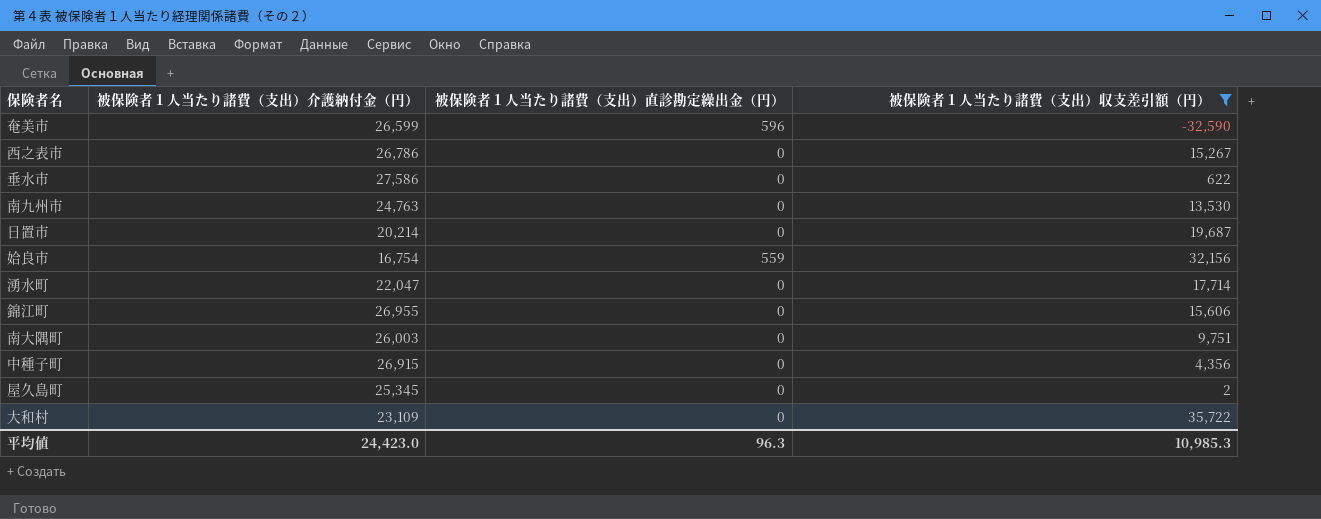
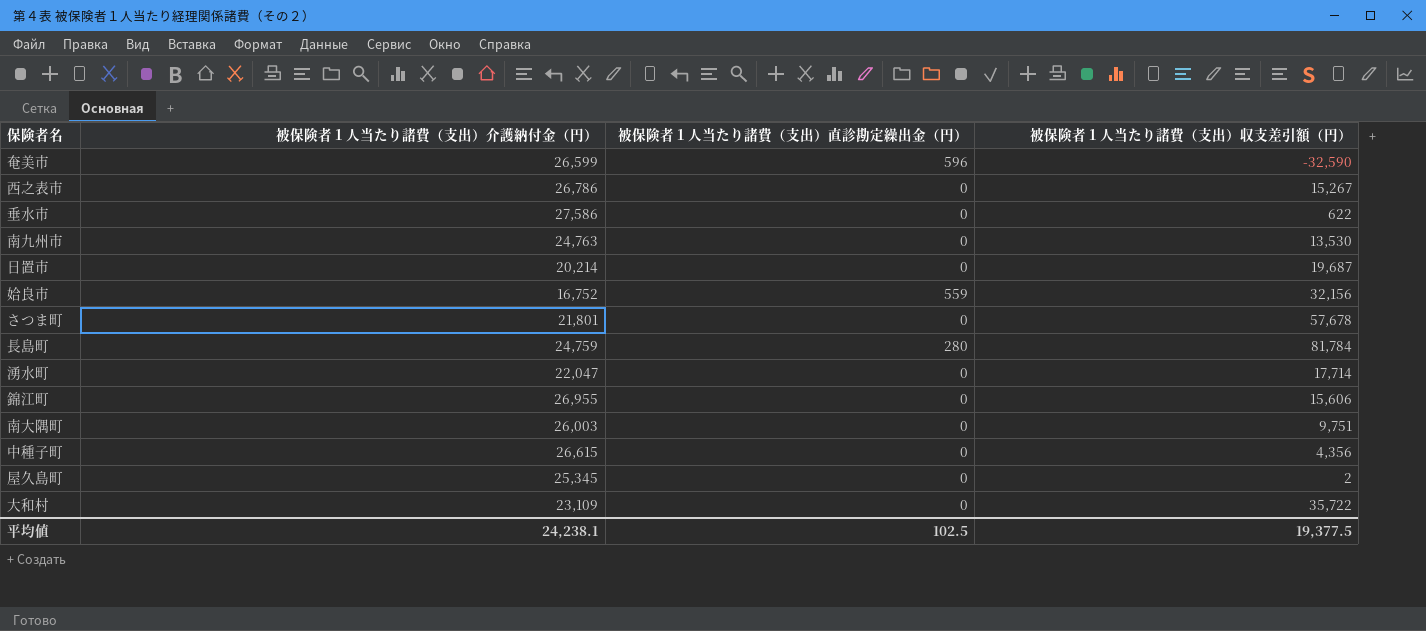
filter: 被保険者１人当たり諸費（支出）収支差引額（円） <= 35,722 -> none
姶良市 | 被保険者１人当たり諸費（支出）介護納付金（円）: 16,754 -> 16,752
中種子町 | 被保険者１人当たり諸費（支出）介護納付金（円）: 26,915 -> 26,615
平均値 | 被保険者１人当たり諸費（支出）介護納付金（円）: 24,423.0 -> 24,238.1
平均値 | 被保険者１人当たり諸費（支出）直診勘定繰出金（円）: 96.3 -> 102.5
平均値 | 被保険者１人当たり諸費（支出）収支差引額（円）: 10,985.3 -> 19,377.5

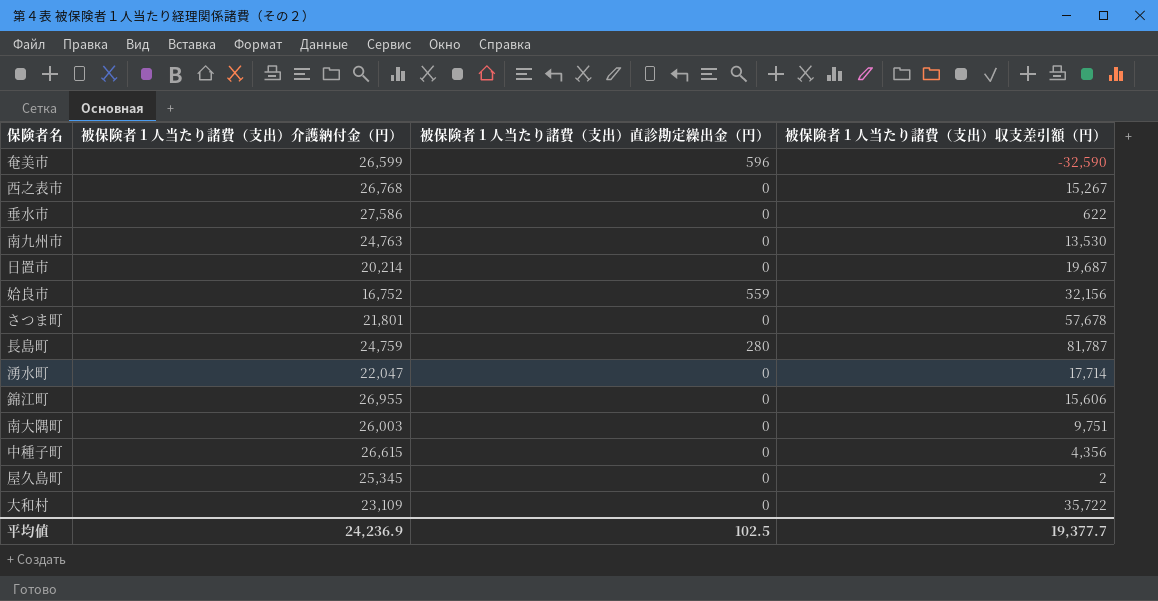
西之表市 | 被保険者１人当たり諸費（支出）介護納付金（円）: 26,786 -> 26,768
長島町 | 被保険者１人当たり諸費（支出）収支差引額（円）: 81,784 -> 81,787
平均値 | 被保険者１人当たり諸費（支出）介護納付金（円）: 24,238.1 -> 24,236.9
平均値 | 被保険者１人当たり諸費（支出）収支差引額（円）: 19,377.5 -> 19,377.7

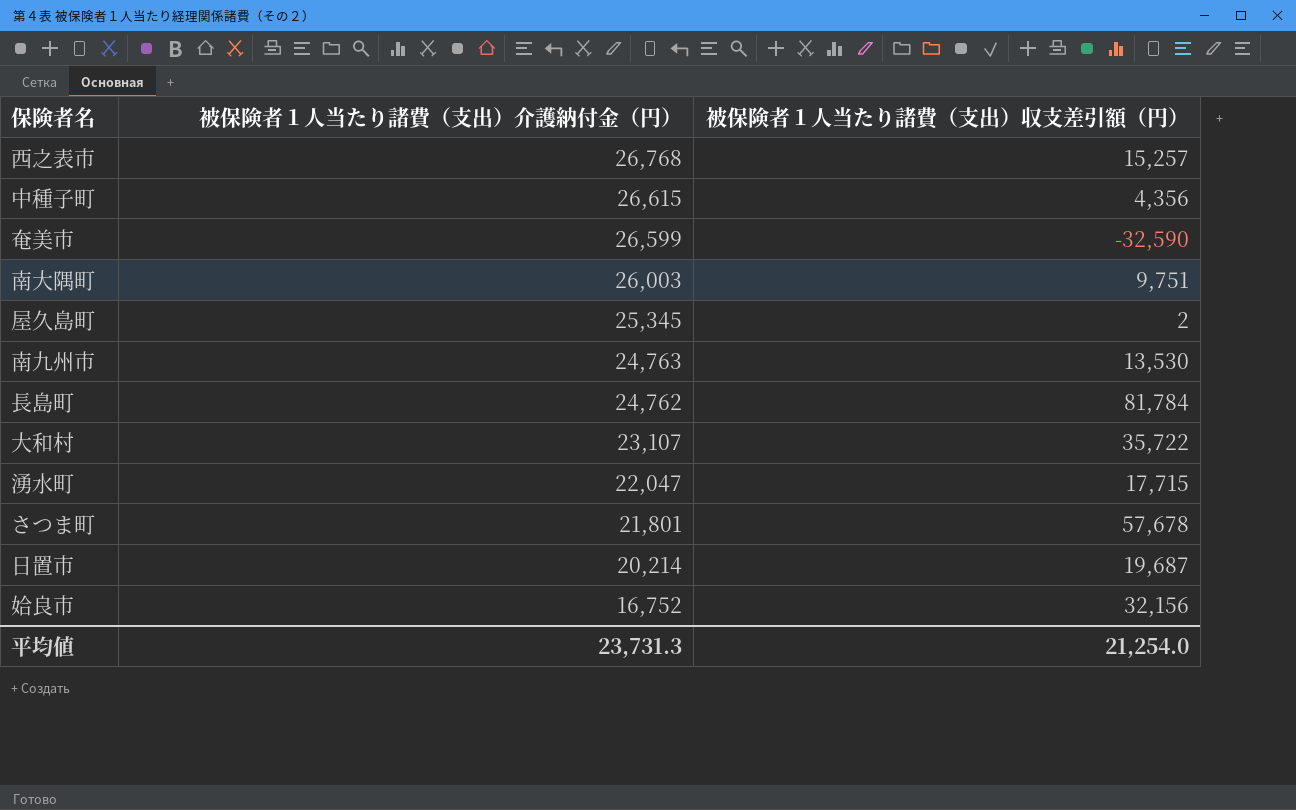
row order: none -> 被保険者１人当たり諸費（支出）介護納付金（円） descending
column 被保険者１人当たり諸費（支出）直診勘定繰出金（円） | position: 3 -> none
row 垂水市: 27,586 | 0 | 622 -> none
row 錦江町: 26,955 | 0 | 15,606 -> none
西之表市 | 被保険者１人当たり諸費（支出）収支差引額（円）: 15,267 -> 15,257
長島町 | 被保険者１人当たり諸費（支出）介護納付金（円）: 24,759 -> 24,762
長島町 | 被保険者１人当たり諸費（支出）収支差引額（円）: 81,787 -> 81,784
大和村 | 被保険者１人当たり諸費（支出）介護納付金（円）: 23,109 -> 23,107
湧水町 | 被保険者１人当たり諸費（支出）収支差引額（円）: 17,714 -> 17,715
平均値 | 被保険者１人当たり諸費（支出）介護納付金（円）: 24,236.9 -> 23,731.3
平均値 | 被保険者１人当たり諸費（支出）収支差引額（円）: 19,377.7 -> 21,254.0

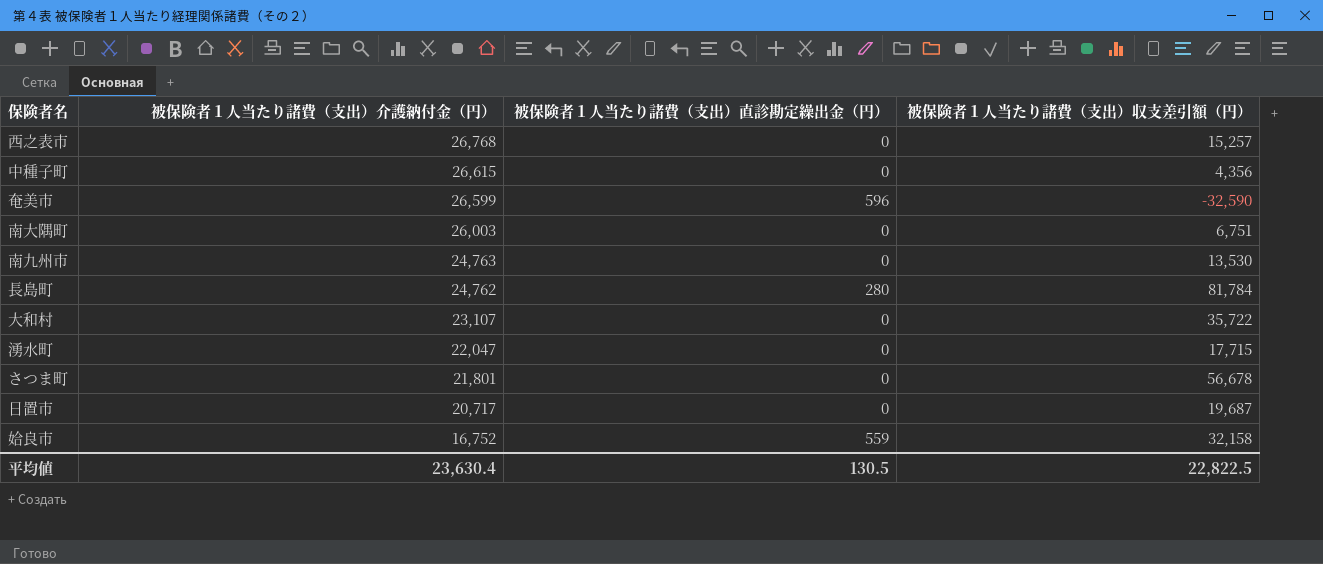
column 被保険者１人当たり諸費（支出）直診勘定繰出金（円） | position: none -> 3
row 屋久島町: 25,345 | 2 -> none
南大隅町 | 被保険者１人当たり諸費（支出）収支差引額（円）: 9,751 -> 6,751
さつま町 | 被保険者１人当たり諸費（支出）収支差引額（円）: 57,678 -> 56,678
日置市 | 被保険者１人当たり諸費（支出）介護納付金（円）: 20,214 -> 20,717
姶良市 | 被保険者１人当たり諸費（支出）収支差引額（円）: 32,156 -> 32,158
平均値 | 被保険者１人当たり諸費（支出）介護納付金（円）: 23,731.3 -> 23,630.4
平均値 | 被保険者１人当たり諸費（支出）収支差引額（円）: 21,254.0 -> 22,822.5

